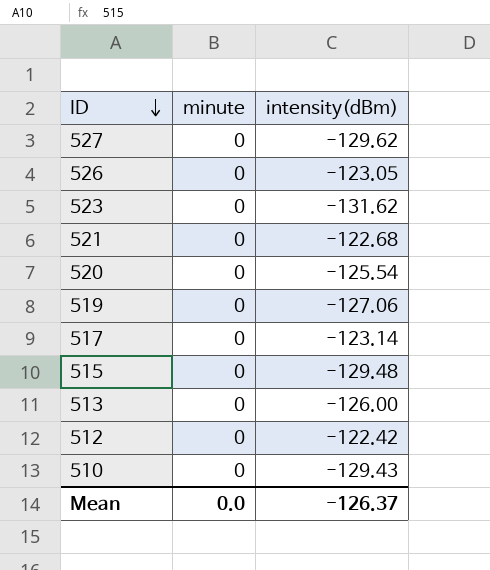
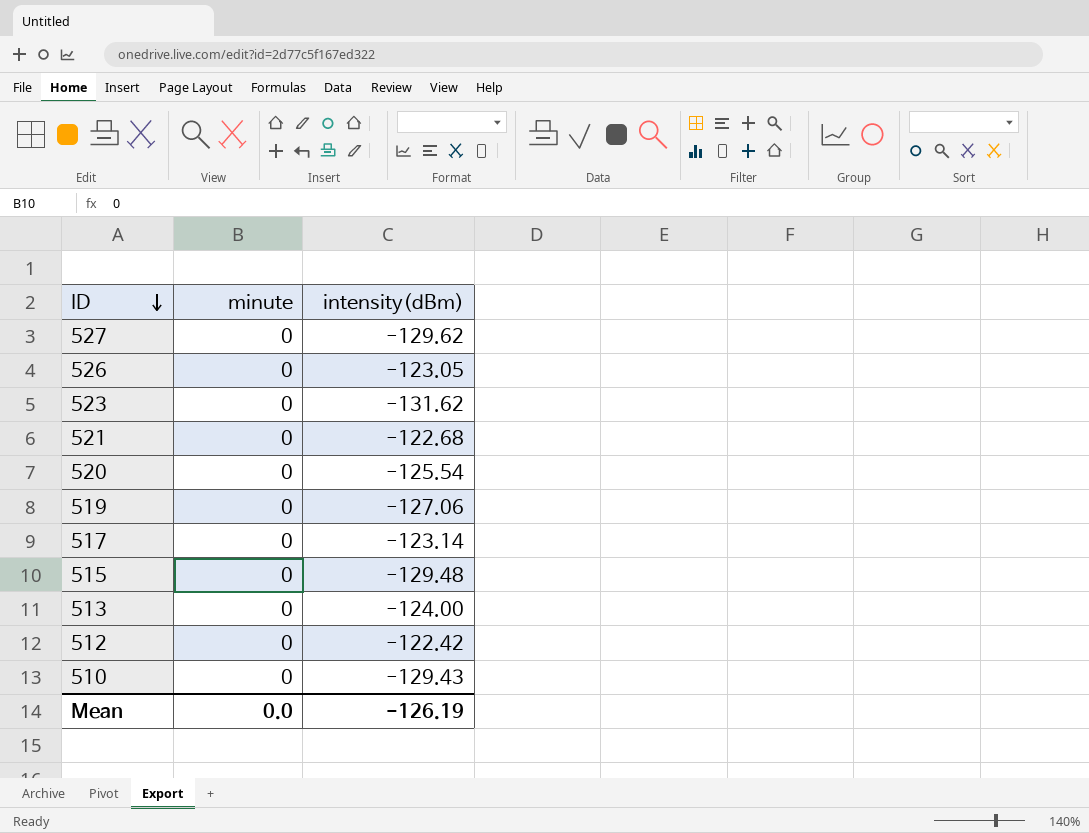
513 | intensity(dBm): -126.00 -> -124.00
Mean | intensity(dBm): -126.37 -> -126.19

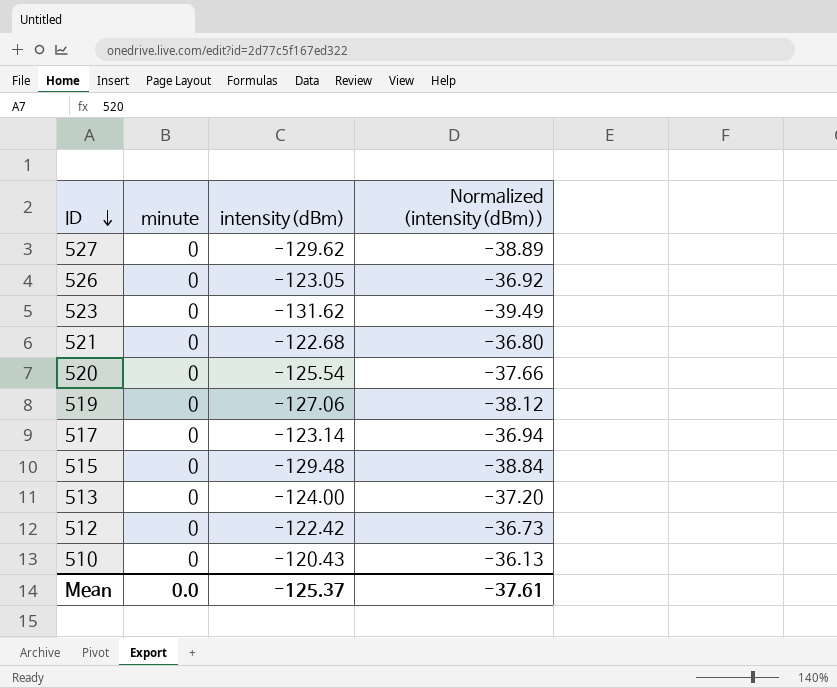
column Normalized (intensity(dBm)) | formula: none -> [intensity(dBm)] * 0.3
510 | intensity(dBm): -129.43 -> -120.43
Mean | intensity(dBm): -126.19 -> -125.37

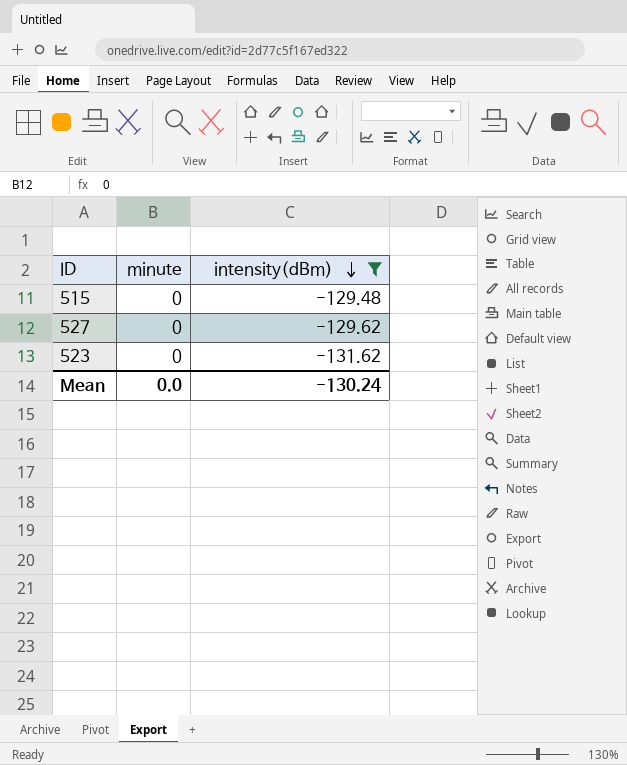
filter: none -> intensity(dBm) <= -129.48
row order: ID descending -> intensity(dBm) descending
column Normalized (intensity(dBm)) | formula: [intensity(dBm)] * 0.3 -> none
Mean | intensity(dBm): -125.37 -> -130.24

